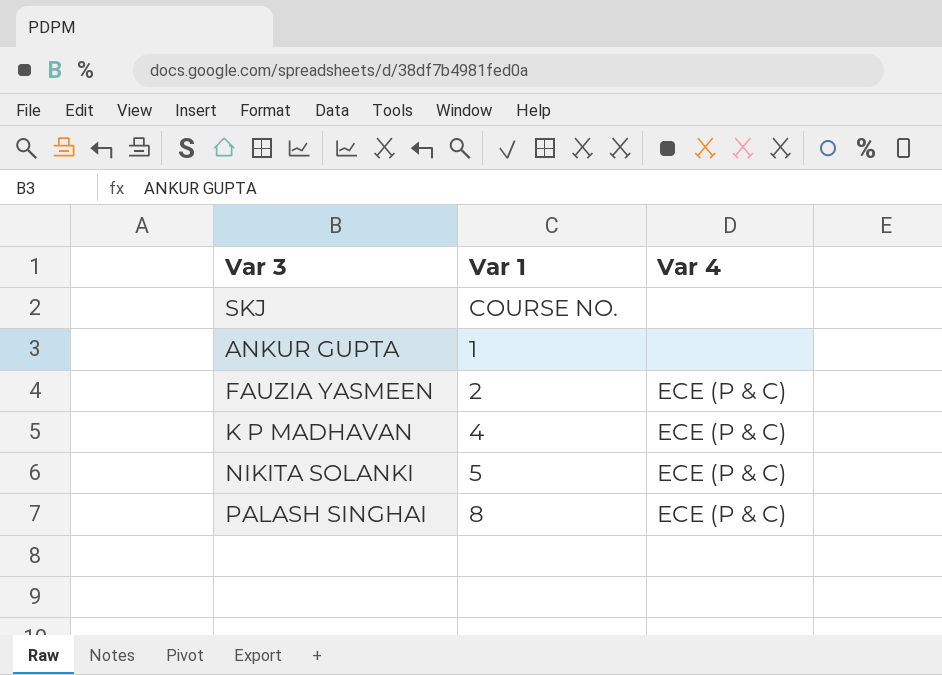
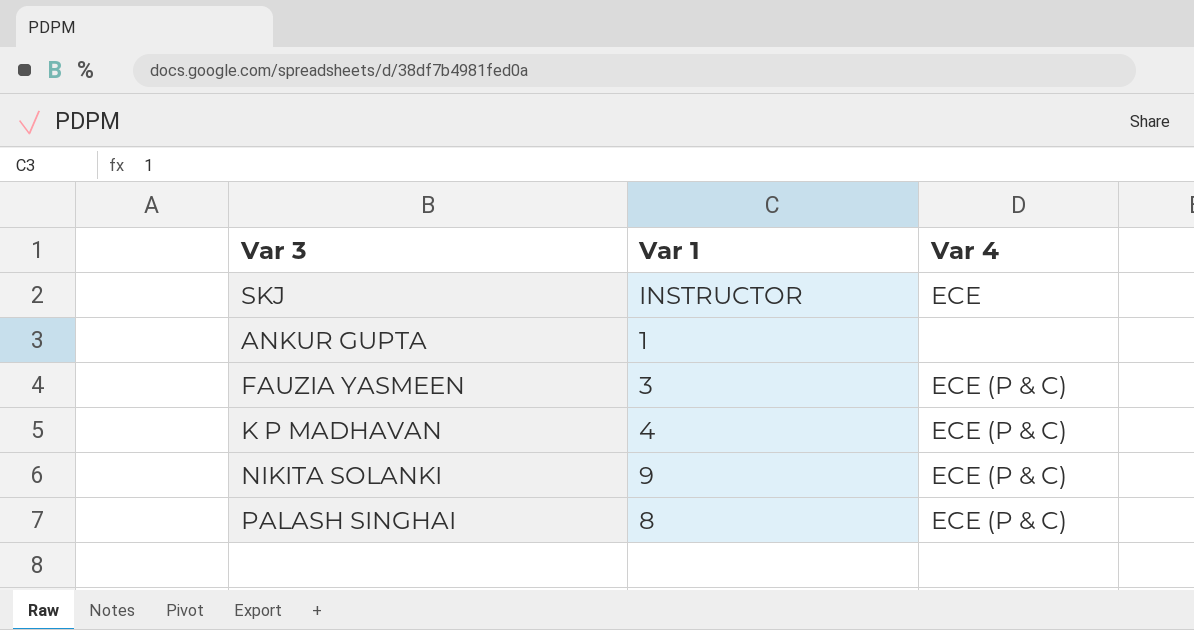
SKJ | Var 1: COURSE NO. -> INSTRUCTOR
SKJ | Var 4: none -> ECE
FAUZIA YASMEEN | Var 1: 2 -> 3
NIKITA SOLANKI | Var 1: 5 -> 9

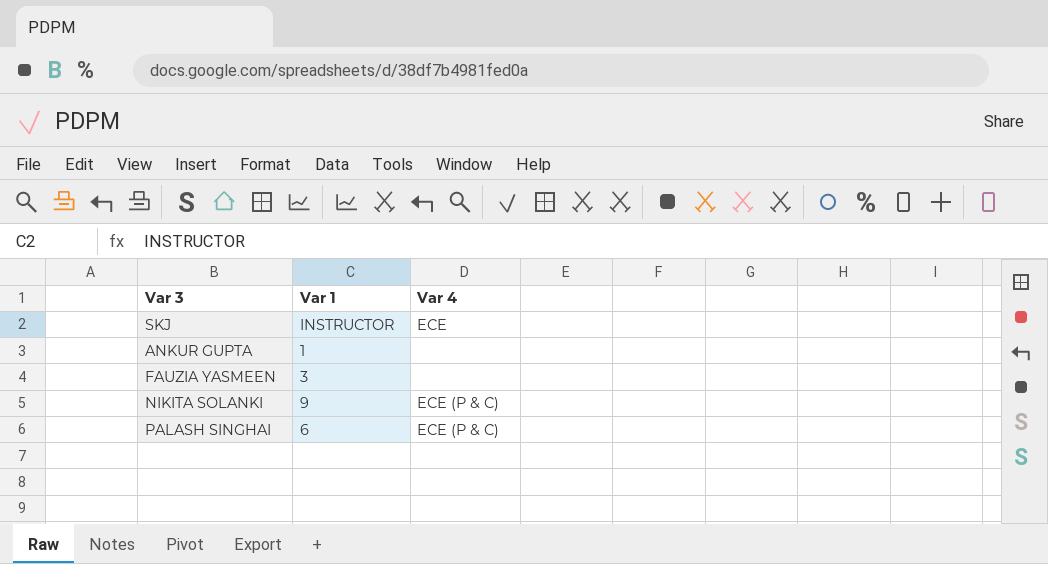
row K P MADHAVAN: 4 | ECE (P & C) -> none
FAUZIA YASMEEN | Var 4: ECE (P & C) -> none
PALASH SINGHAI | Var 1: 8 -> 6

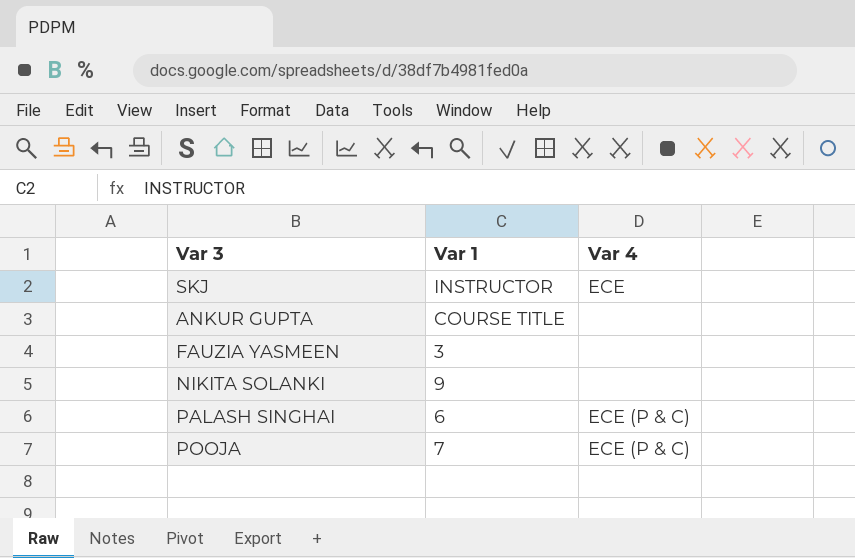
ANKUR GUPTA | Var 1: 1 -> COURSE TITLE
NIKITA SOLANKI | Var 4: ECE (P & C) -> none
row POOJA: none -> 7 | ECE (P & C)

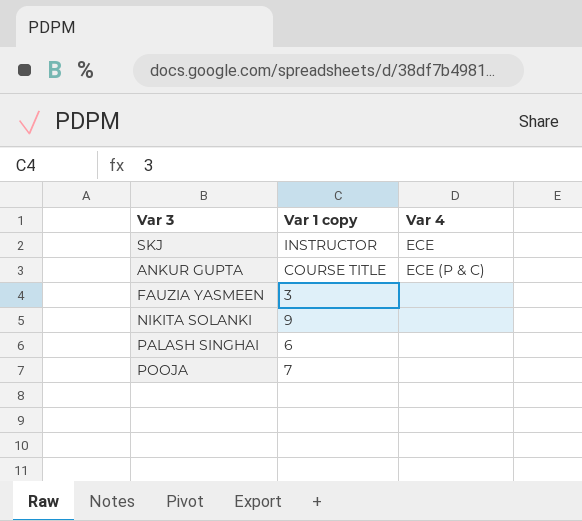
column name: Var 1 -> Var 1 copy
ANKUR GUPTA | Var 4: none -> ECE (P & C)
PALASH SINGHAI | Var 4: ECE (P & C) -> none
POOJA | Var 4: ECE (P & C) -> none

